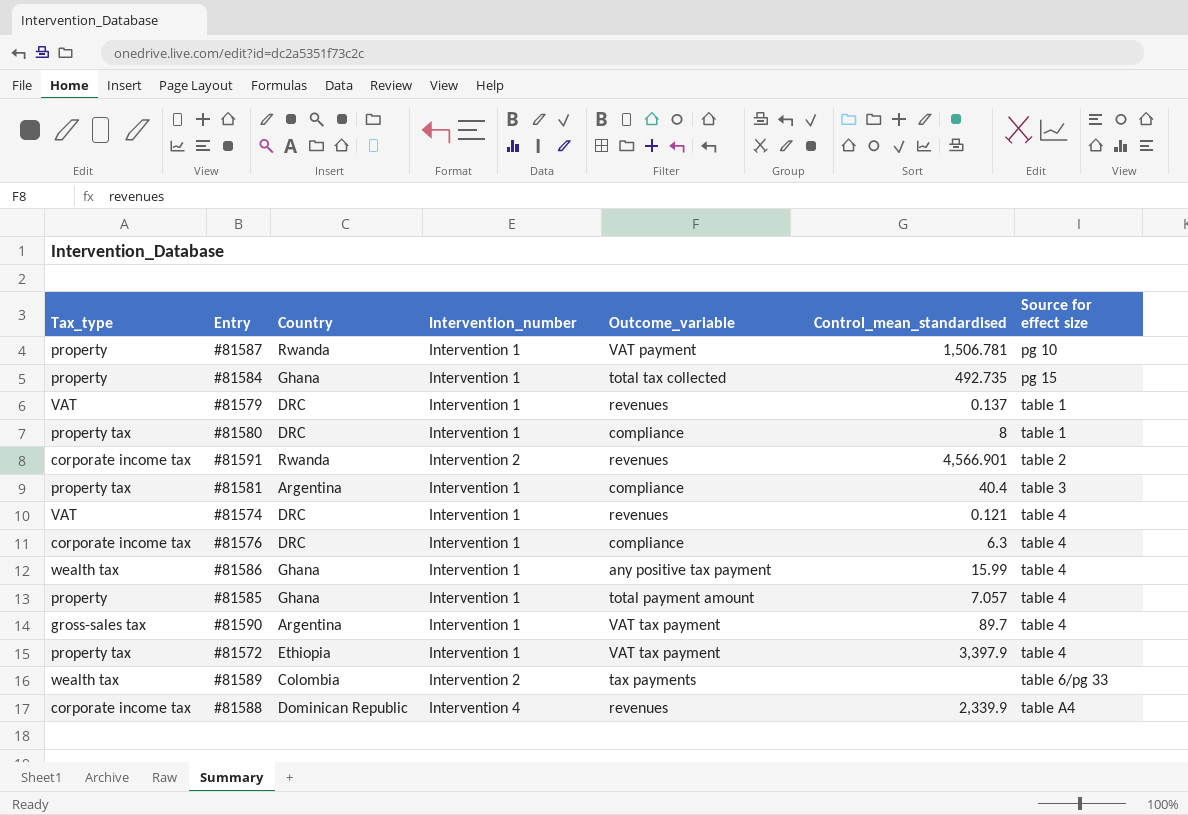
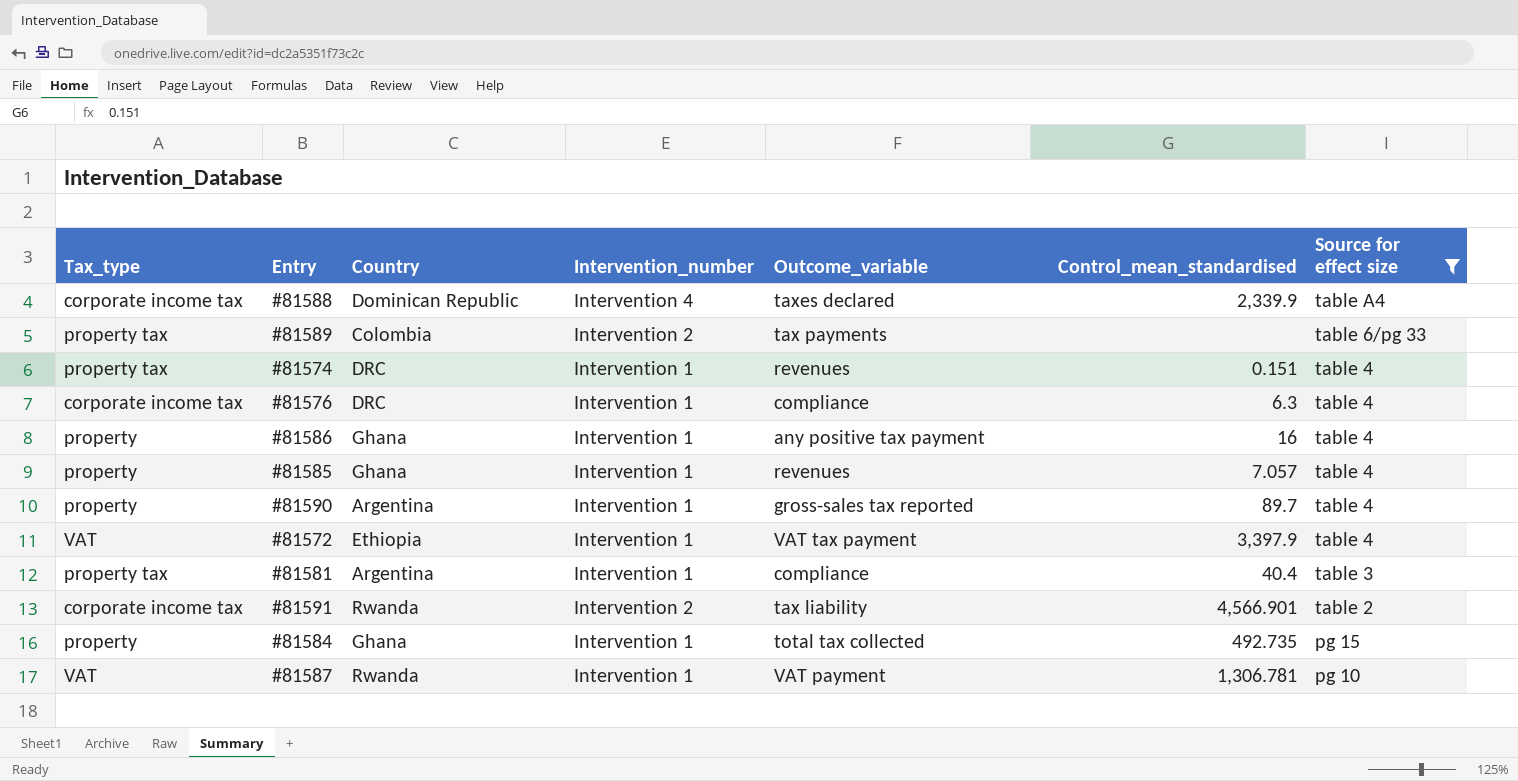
filter: none -> Source for effect size != table 1
row order: Source for effect size ascending -> Source for effect size descending
#81588 | Outcome_variable: revenues -> taxes declared
#81589 | Tax_type: wealth tax -> property tax
#81574 | Tax_type: VAT -> property tax
#81574 | Control_mean_standardised: 0.121 -> 0.151
#81586 | Tax_type: wealth tax -> property
#81586 | Control_mean_standardised: 15.99 -> 16
#81585 | Outcome_variable: total payment amount -> revenues
#81590 | Tax_type: gross-sales tax -> property
#81590 | Outcome_variable: VAT tax payment -> gross-sales tax reported
#81572 | Tax_type: property tax -> VAT
#81591 | Outcome_variable: revenues -> tax liability
#81587 | Tax_type: property -> VAT
#81587 | Control_mean_standardised: 1,506.781 -> 1,306.781

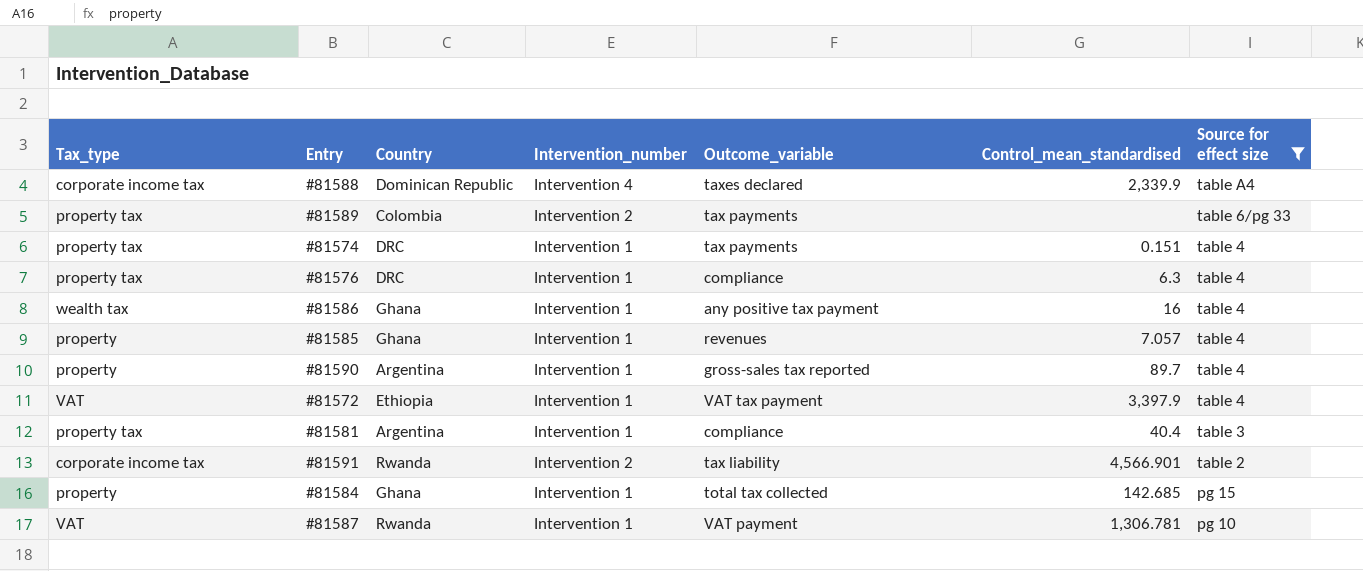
#81574 | Outcome_variable: revenues -> tax payments
#81576 | Tax_type: corporate income tax -> property tax
#81586 | Tax_type: property -> wealth tax
#81584 | Control_mean_standardised: 492.735 -> 142.685

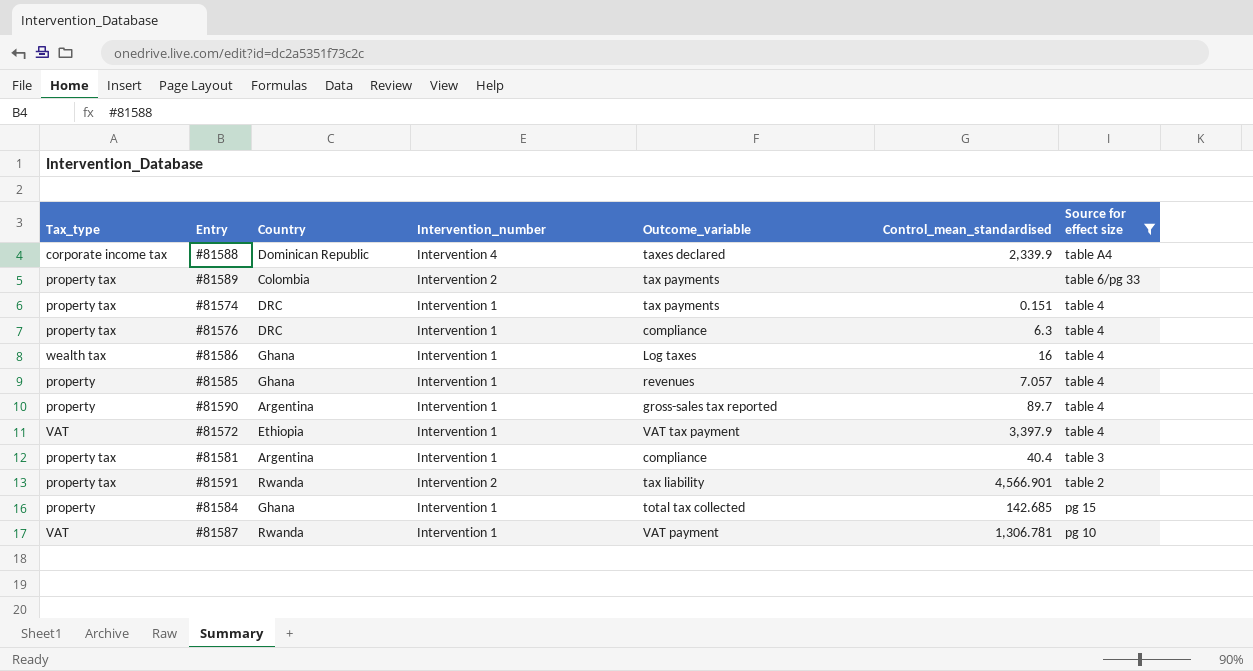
#81586 | Outcome_variable: any positive tax payment -> Log taxes
#81591 | Tax_type: corporate income tax -> property tax

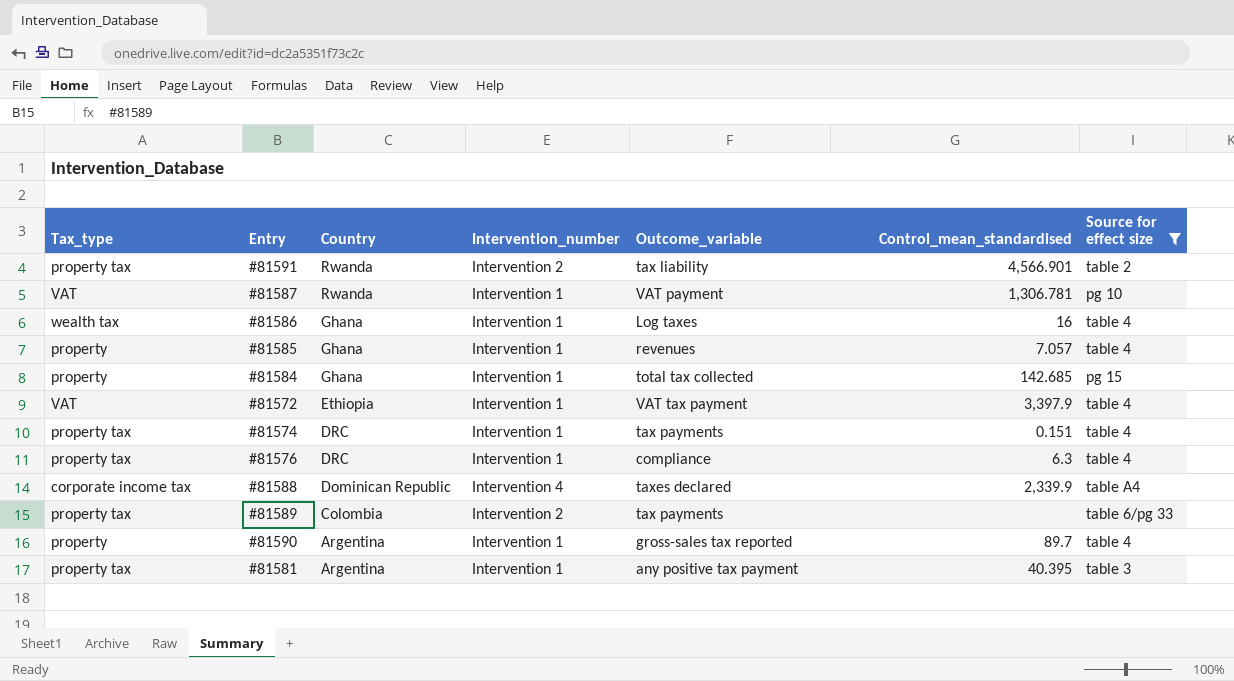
row order: Source for effect size descending -> Country descending
#81581 | Outcome_variable: compliance -> any positive tax payment
#81581 | Control_mean_standardised: 40.4 -> 40.395

